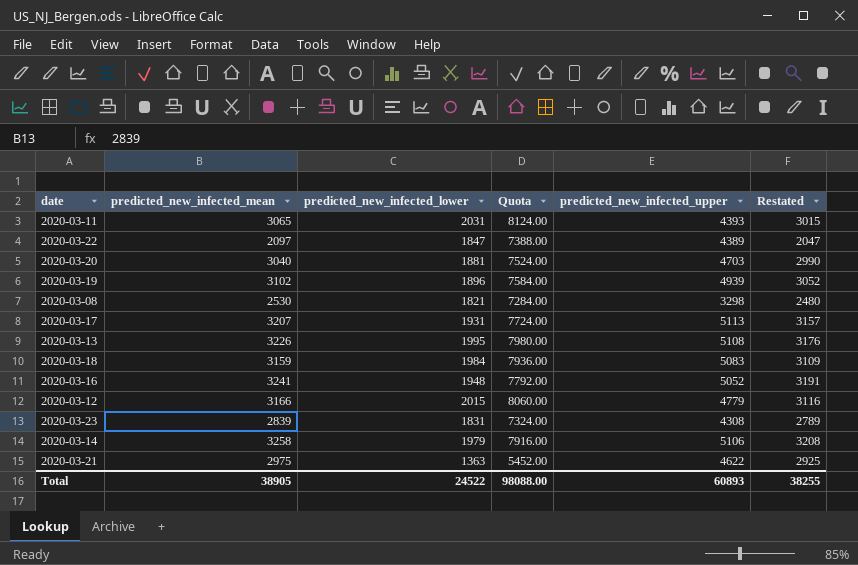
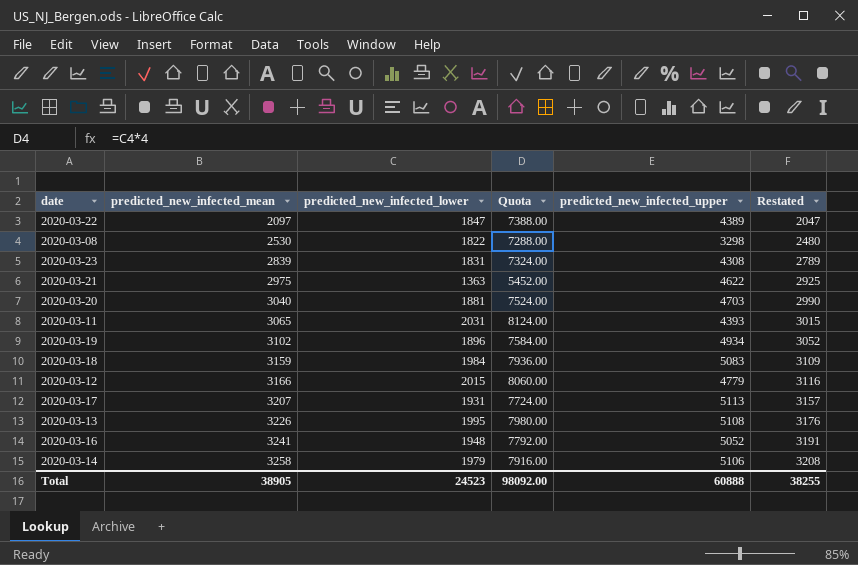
row order: none -> predicted_new_infected_mean ascending
2020-03-08 | predicted_new_infected_lower: 1821 -> 1822
2020-03-08 | Quota: 7284.00 -> 7288.00
2020-03-19 | predicted_new_infected_upper: 4939 -> 4934
Total | predicted_new_infected_lower: 24522 -> 24523
Total | Quota: 98088.00 -> 98092.00
Total | predicted_new_infected_upper: 60893 -> 60888

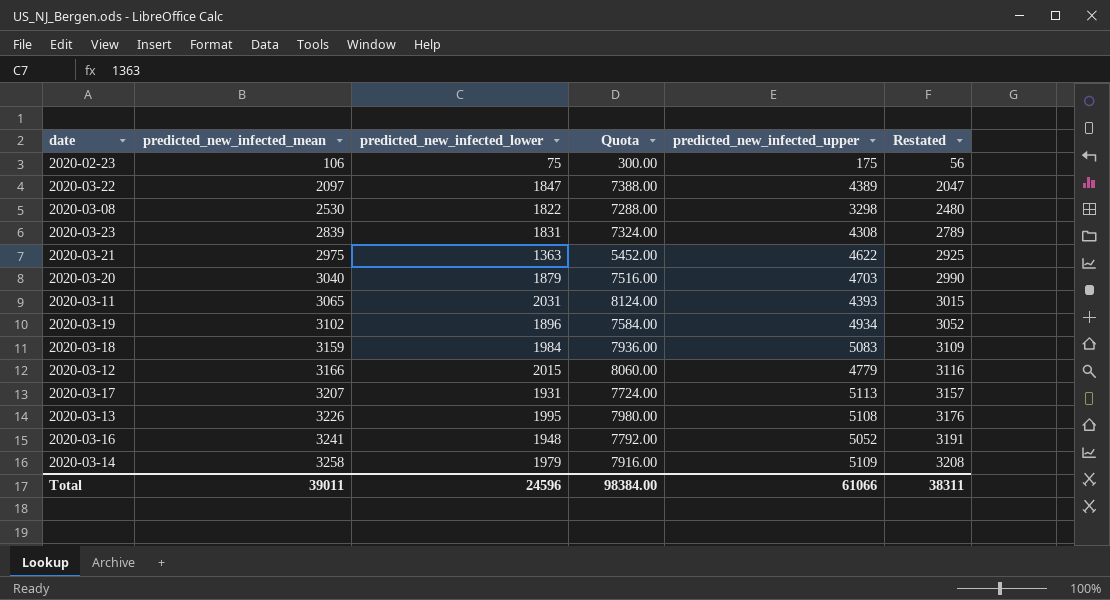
row 2020-02-23: none -> 106 | 75 | 300.00 | 175 | 56
2020-03-20 | predicted_new_infected_lower: 1881 -> 1879
2020-03-20 | Quota: 7524.00 -> 7516.00
2020-03-14 | predicted_new_infected_upper: 5106 -> 5109
Total | predicted_new_infected_mean: 38905 -> 39011
Total | predicted_new_infected_lower: 24523 -> 24596
Total | Quota: 98092.00 -> 98384.00
Total | predicted_new_infected_upper: 60888 -> 61066
Total | Restated: 38255 -> 38311

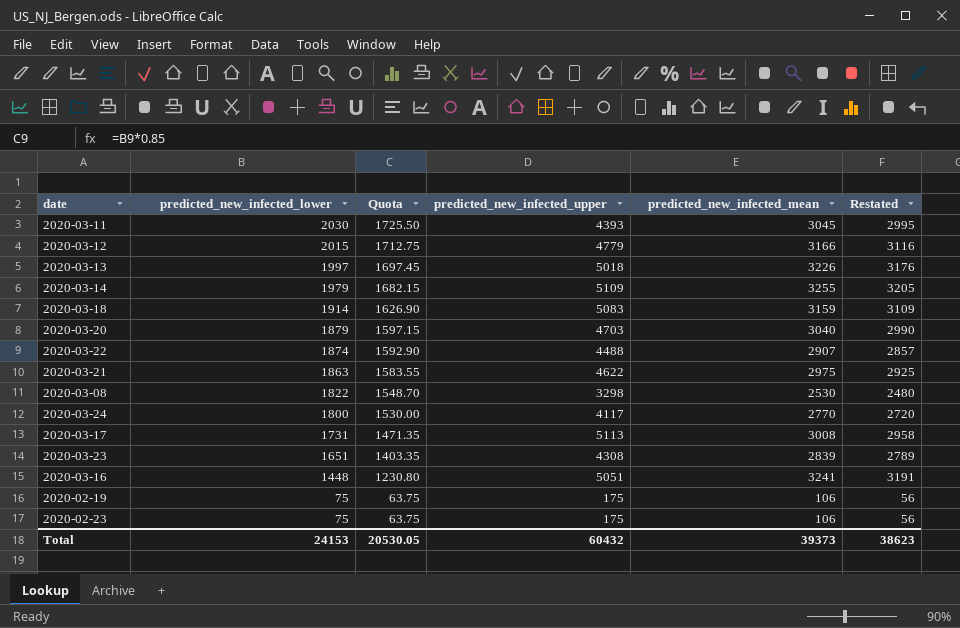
row order: predicted_new_infected_mean ascending -> predicted_new_infected_lower descending
column Quota | formula: [predicted_new_infected_lower] * 4 -> [predicted_new_infected_lower] * 0.85
column predicted_new_infected_mean | position: 2 -> 5
row 2020-03-19: 3102 | 1896 | 7584.00 | 4934 | 3052 -> none
2020-03-11 | predicted_new_infected_lower: 2031 -> 2030
2020-03-11 | predicted_new_infected_mean: 3065 -> 3045
2020-03-11 | Restated: 3015 -> 2995
2020-03-13 | predicted_new_infected_lower: 1995 -> 1997
2020-03-13 | predicted_new_infected_upper: 5108 -> 5018
2020-03-14 | predicted_new_infected_mean: 3258 -> 3255
2020-03-14 | Restated: 3208 -> 3205
2020-03-18 | predicted_new_infected_lower: 1984 -> 1914
2020-03-22 | predicted_new_infected_lower: 1847 -> 1874
2020-03-22 | predicted_new_infected_upper: 4389 -> 4488
2020-03-22 | predicted_new_infected_mean: 2097 -> 2907
2020-03-22 | Restated: 2047 -> 2857
2020-03-21 | predicted_new_infected_lower: 1363 -> 1863
row 2020-03-24: none -> 1800 | 1530.00 | 4117 | 2770 | 2720
2020-03-17 | predicted_new_infected_lower: 1931 -> 1731
2020-03-17 | predicted_new_infected_mean: 3207 -> 3008
2020-03-17 | Restated: 3157 -> 2958
2020-03-23 | predicted_new_infected_lower: 1831 -> 1651
2020-03-16 | predicted_new_infected_lower: 1948 -> 1448
2020-03-16 | predicted_new_infected_upper: 5052 -> 5051
row 2020-02-19: none -> 75 | 63.75 | 175 | 106 | 56
Total | predicted_new_infected_lower: 24596 -> 24153
Total | Quota: 98384.00 -> 20530.05
Total | predicted_new_infected_upper: 61066 -> 60432
Total | predicted_new_infected_mean: 39011 -> 39373
Total | Restated: 38311 -> 38623

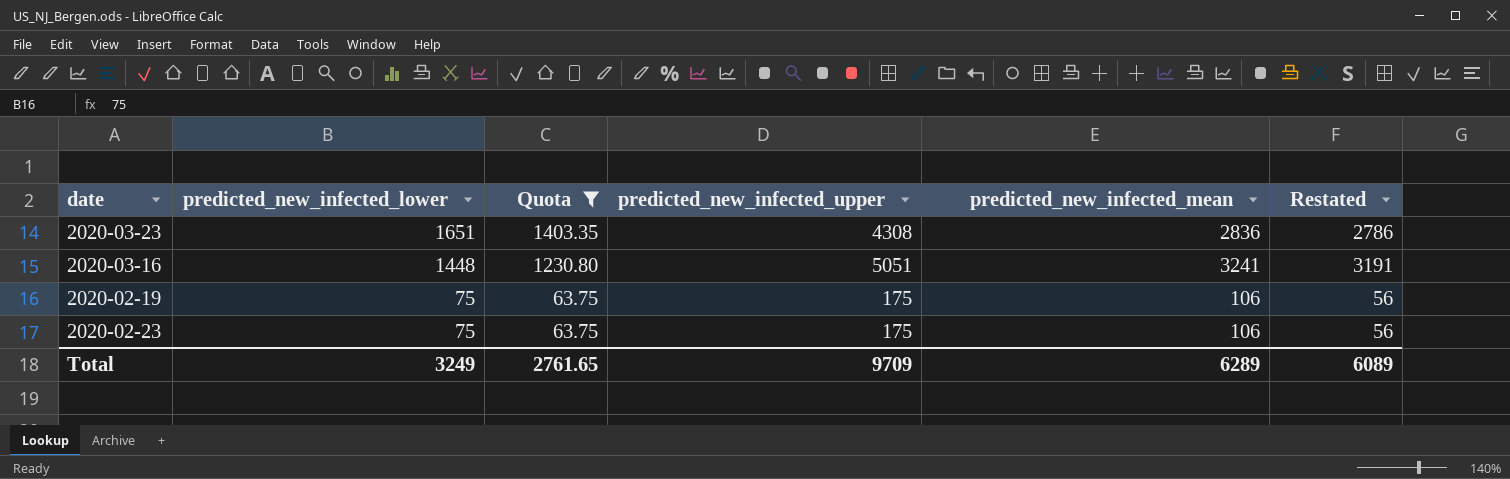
filter: none -> Quota <= 1403.35
2020-03-23 | predicted_new_infected_mean: 2839 -> 2836
2020-03-23 | Restated: 2789 -> 2786
Total | predicted_new_infected_lower: 24153 -> 3249
Total | Quota: 20530.05 -> 2761.65
Total | predicted_new_infected_upper: 60432 -> 9709
Total | predicted_new_infected_mean: 39373 -> 6289
Total | Restated: 38623 -> 6089

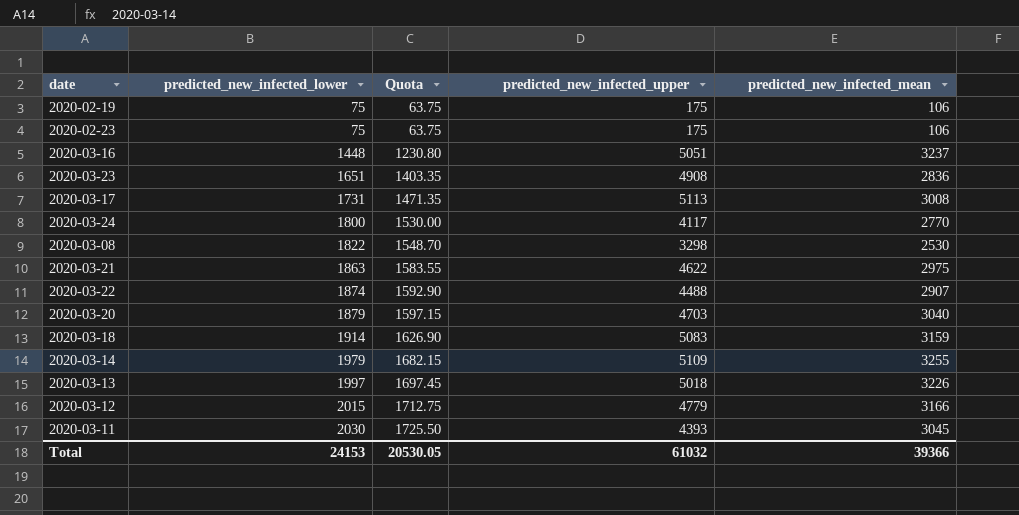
filter: Quota <= 1403.35 -> none
row order: predicted_new_infected_lower descending -> predicted_new_infected_lower ascending
column Restated | formula: [predicted_new_infected_mean] - 50 -> none
2020-03-16 | predicted_new_infected_mean: 3241 -> 3237
2020-03-23 | predicted_new_infected_upper: 4308 -> 4908
Total | predicted_new_infected_lower: 3249 -> 24153
Total | Quota: 2761.65 -> 20530.05
Total | predicted_new_infected_upper: 9709 -> 61032
Total | predicted_new_infected_mean: 6289 -> 39366

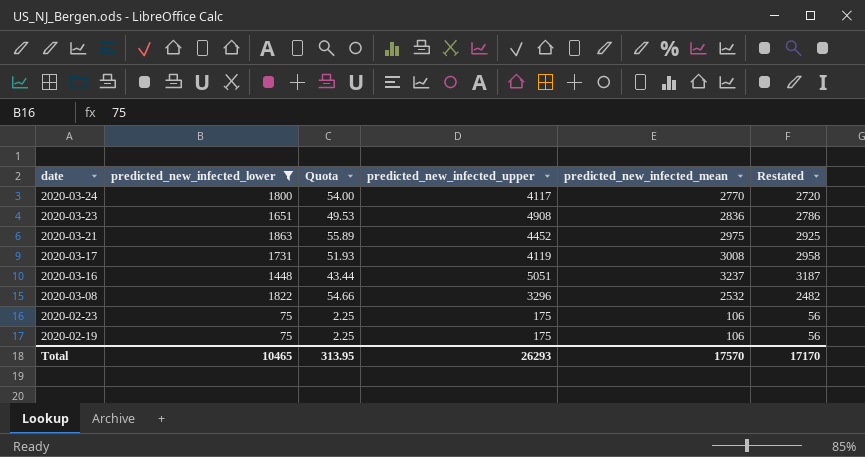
filter: none -> predicted_new_infected_lower <= 1863
row order: predicted_new_infected_lower ascending -> date descending
column Quota | formula: [predicted_new_infected_lower] * 0.85 -> [predicted_new_infected_lower] * 0.03
column Restated | formula: none -> [predicted_new_infected_mean] - 50
2020-03-21 | predicted_new_infected_upper: 4622 -> 4452
2020-03-17 | predicted_new_infected_upper: 5113 -> 4119
2020-03-08 | predicted_new_infected_upper: 3298 -> 3296
2020-03-08 | predicted_new_infected_mean: 2530 -> 2532
Total | predicted_new_infected_lower: 24153 -> 10465
Total | Quota: 20530.05 -> 313.95
Total | predicted_new_infected_upper: 61032 -> 26293
Total | predicted_new_infected_mean: 39366 -> 17570

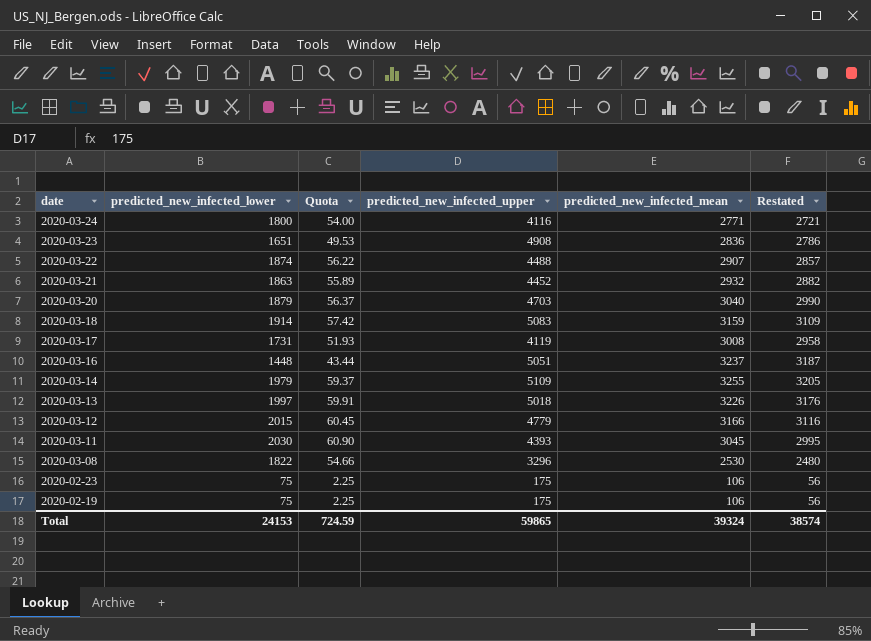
filter: predicted_new_infected_lower <= 1863 -> none
2020-03-24 | predicted_new_infected_upper: 4117 -> 4116
2020-03-24 | predicted_new_infected_mean: 2770 -> 2771
2020-03-24 | Restated: 2720 -> 2721
2020-03-21 | predicted_new_infected_mean: 2975 -> 2932
2020-03-21 | Restated: 2925 -> 2882
2020-03-08 | predicted_new_infected_mean: 2532 -> 2530
2020-03-08 | Restated: 2482 -> 2480
Total | predicted_new_infected_lower: 10465 -> 24153
Total | Quota: 313.95 -> 724.59
Total | predicted_new_infected_upper: 26293 -> 59865
Total | predicted_new_infected_mean: 17570 -> 39324
Total | Restated: 17170 -> 38574

